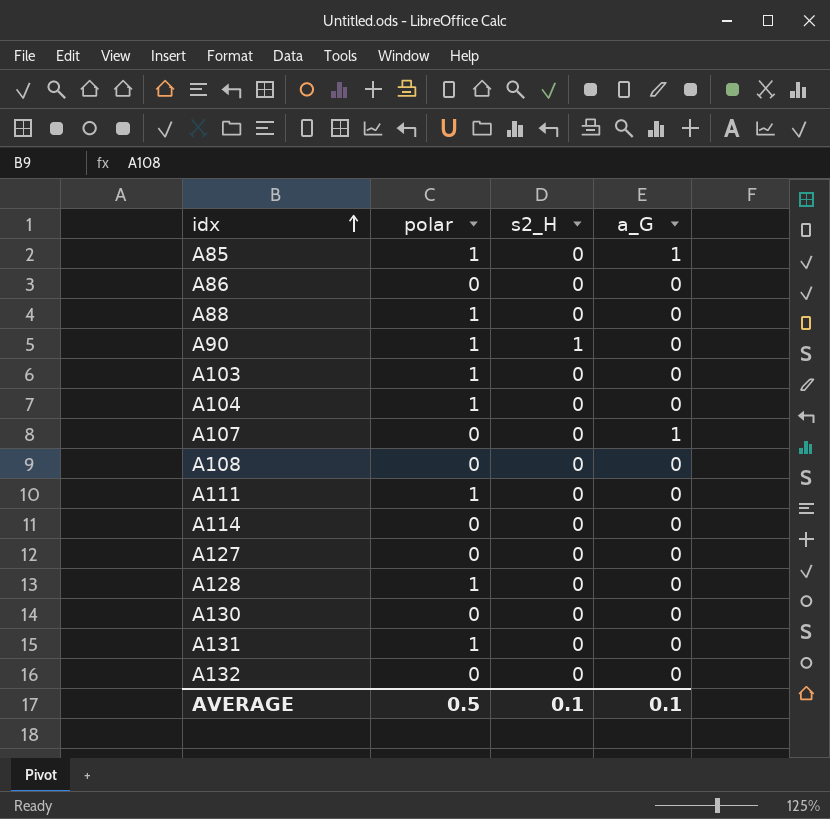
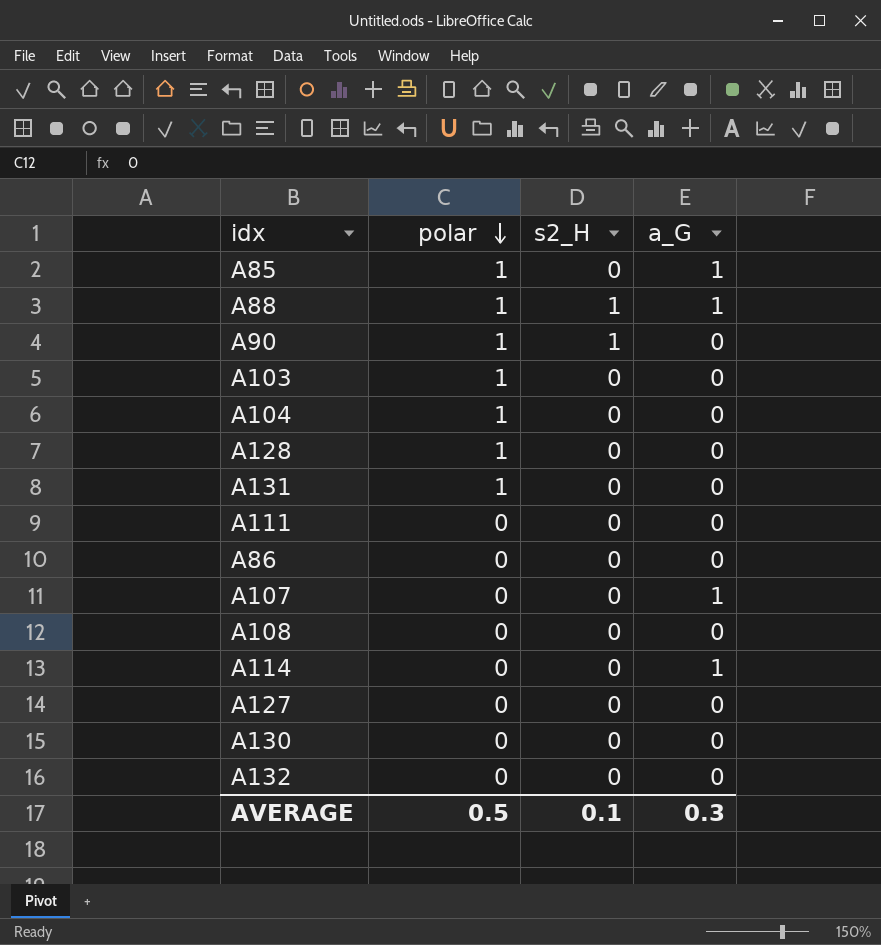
row order: idx ascending -> polar descending
A88 | s2_H: 0 -> 1
A88 | a_G: 0 -> 1
A111 | polar: 1 -> 0
A114 | a_G: 0 -> 1
AVERAGE | a_G: 0.1 -> 0.3

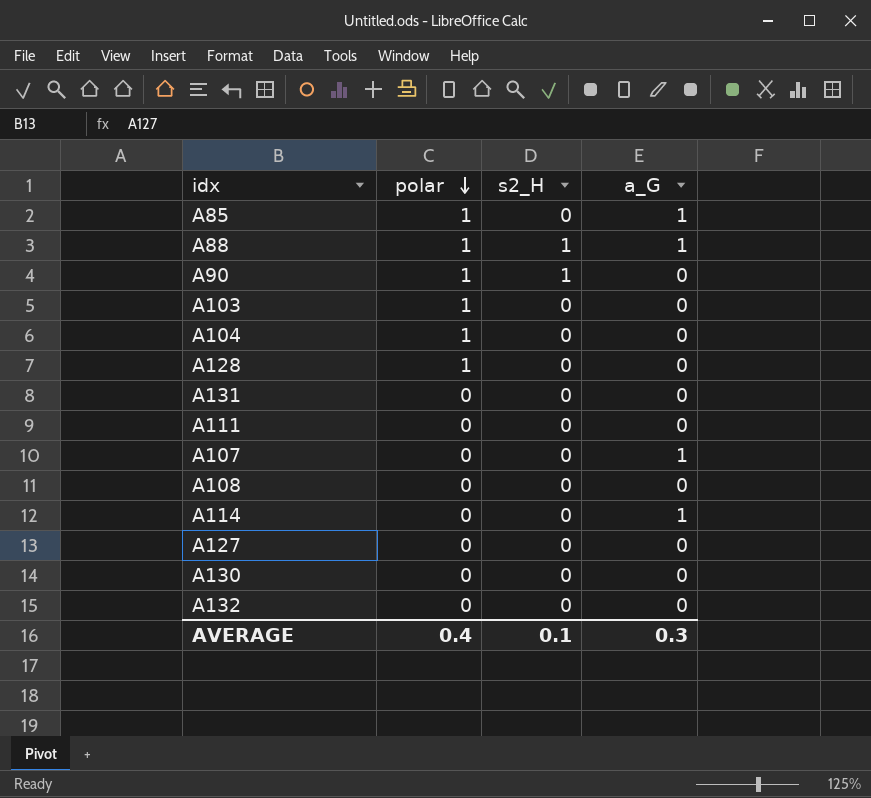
row A86: 0 | 0 | 0 -> none
A131 | polar: 1 -> 0
AVERAGE | polar: 0.5 -> 0.4

